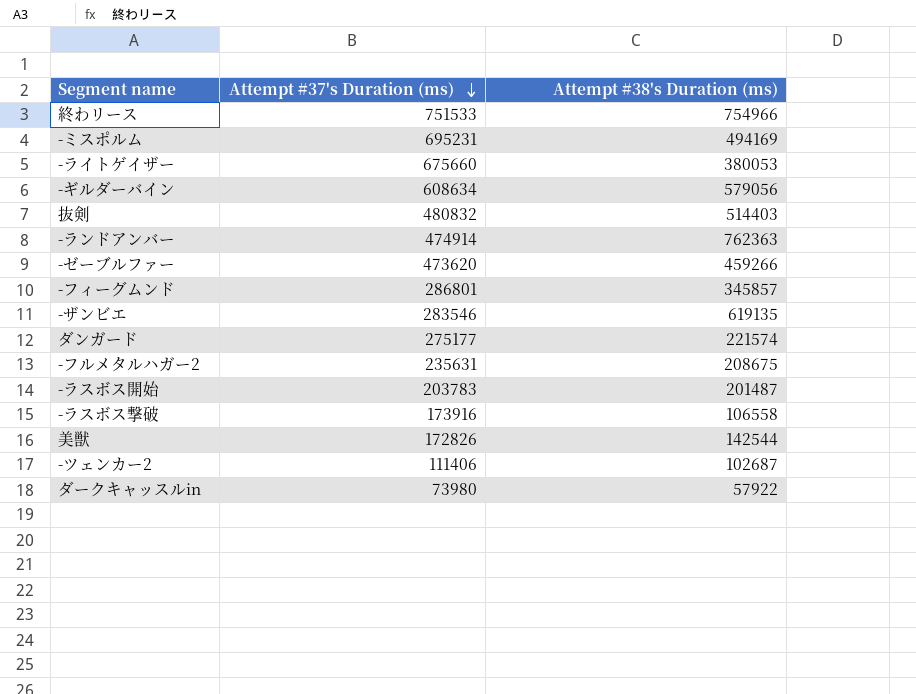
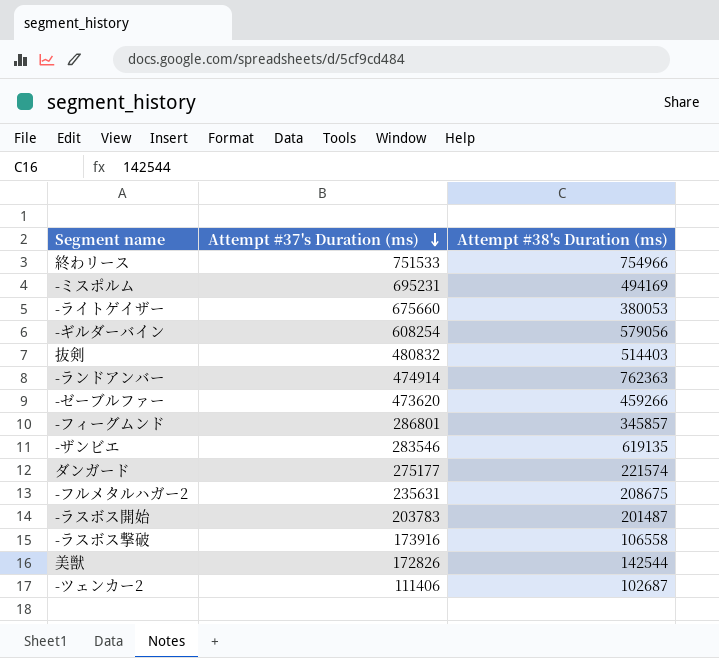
row ダークキャッスルin: 73980 | 57922 -> none
-ギルダーバイン | Attempt #37's Duration (ms): 608634 -> 608254

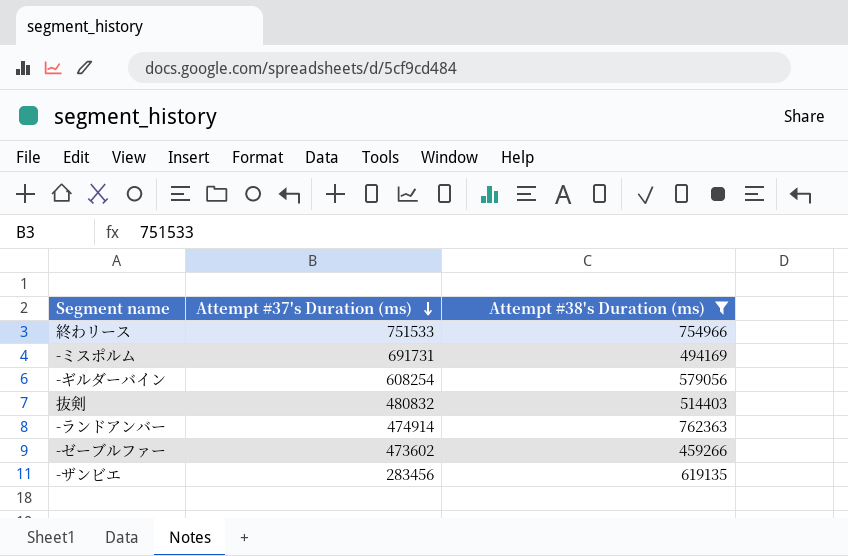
filter: none -> Attempt #38's Duration (ms) >= 459266
-ミスポルム | Attempt #37's Duration (ms): 695231 -> 691731
-ゼーブルファー | Attempt #37's Duration (ms): 473620 -> 473602
-ザンビエ | Attempt #37's Duration (ms): 283546 -> 283456

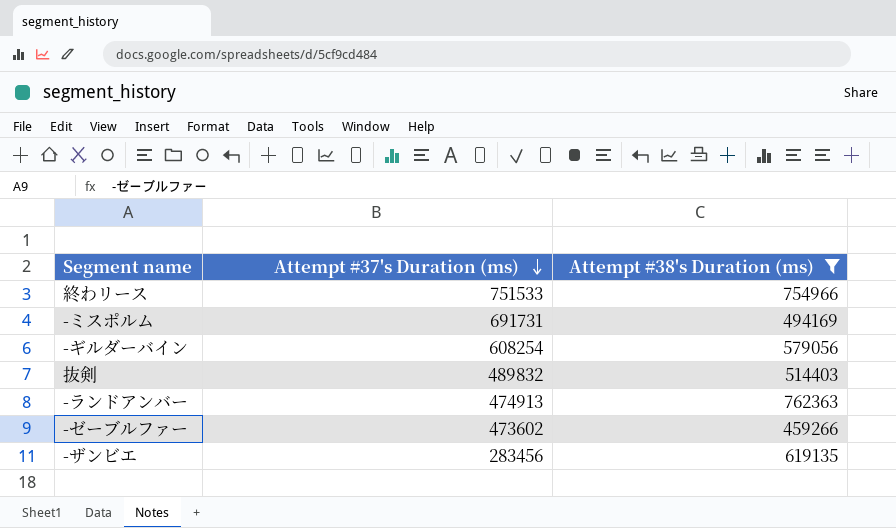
抜剣 | Attempt #37's Duration (ms): 480832 -> 489832
-ランドアンバー | Attempt #37's Duration (ms): 474914 -> 474913

